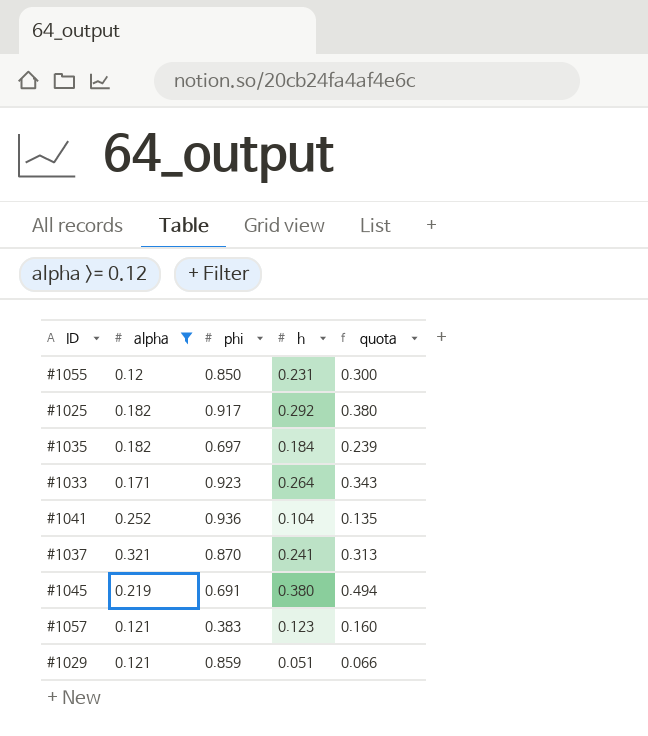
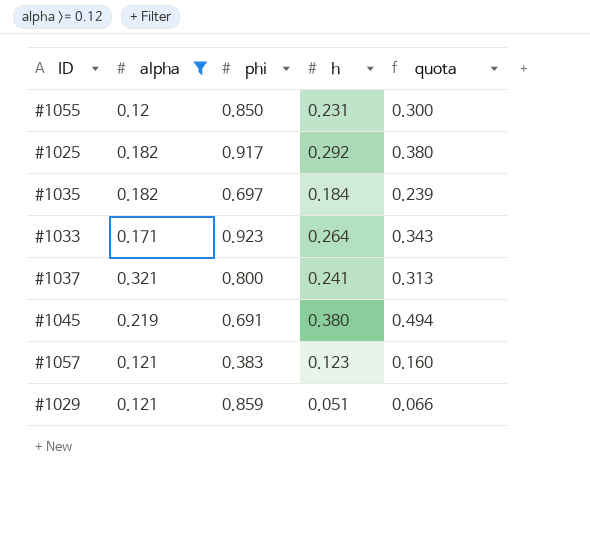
row #1041: 0.252 | 0.936 | 0.104 | 0.135 -> none
#1037 | phi: 0.870 -> 0.800

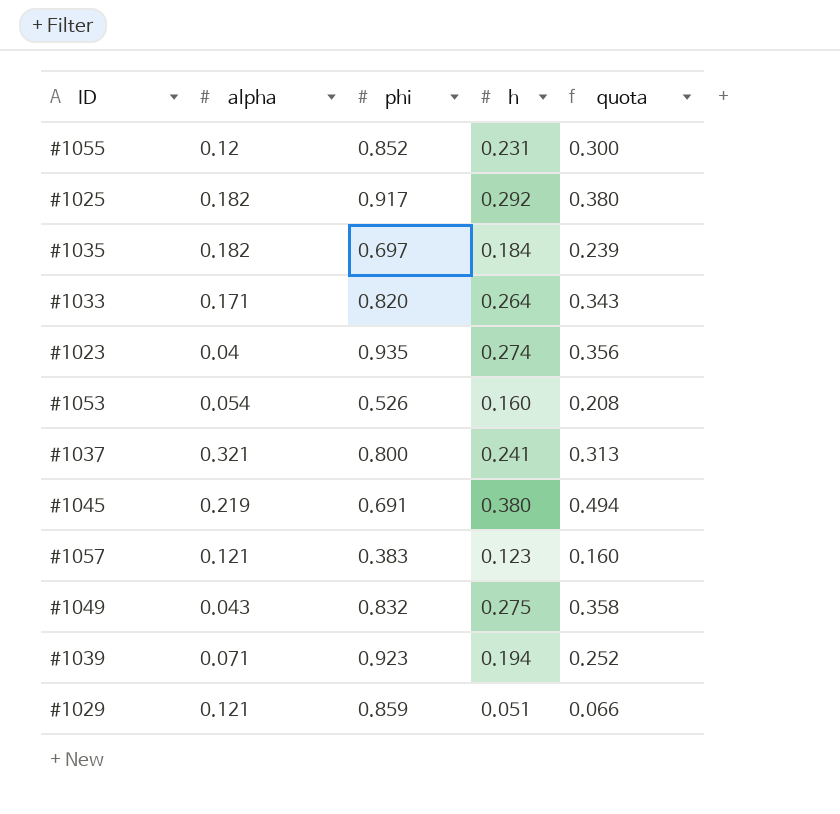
filter: alpha >= 0.12 -> none
#1055 | phi: 0.850 -> 0.852
#1033 | phi: 0.923 -> 0.820

